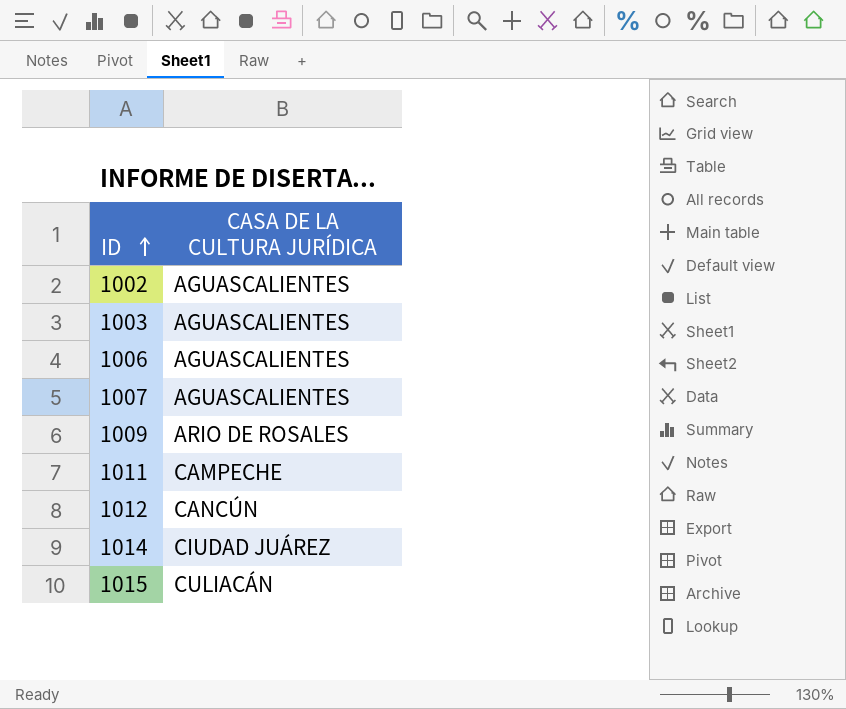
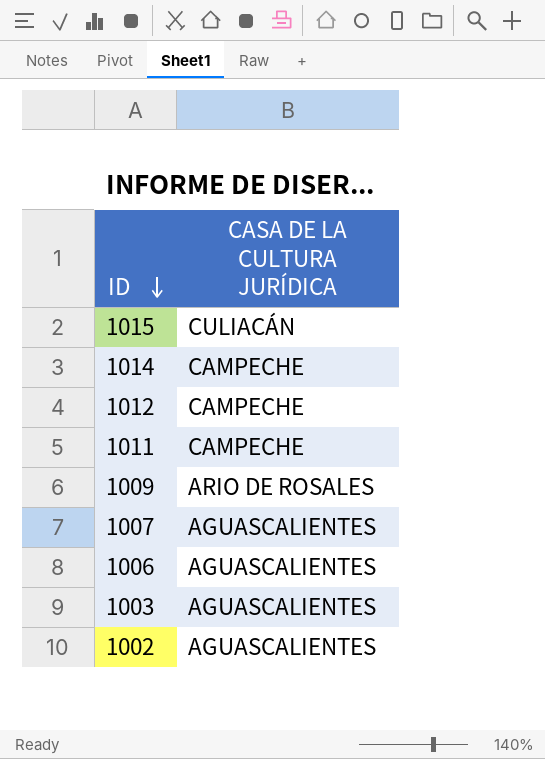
row order: ID ascending -> ID descending
1014 | CASA DE LA CULTURA JURÍDICA: CIUDAD JUÁREZ -> CAMPECHE
1012 | CASA DE LA CULTURA JURÍDICA: CANCÚN -> CAMPECHE

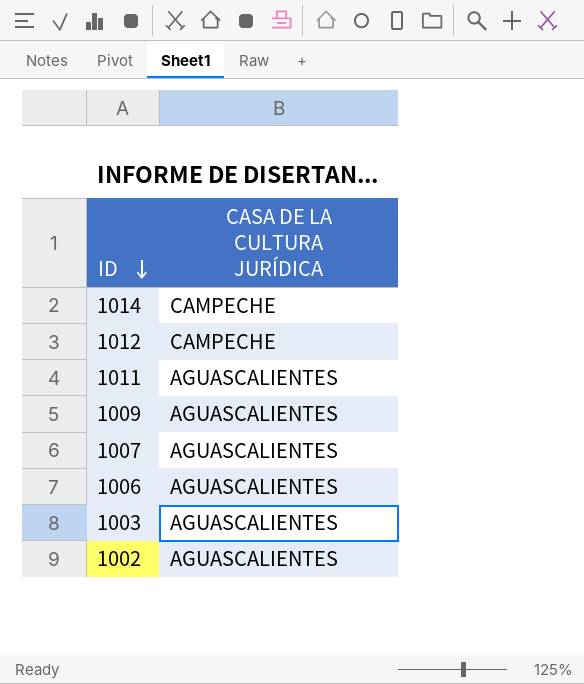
row 1015: CULIACÁN -> none
1011 | CASA DE LA CULTURA JURÍDICA: CAMPECHE -> AGUASCALIENTES
1009 | CASA DE LA CULTURA JURÍDICA: ARIO DE ROSALES -> AGUASCALIENTES

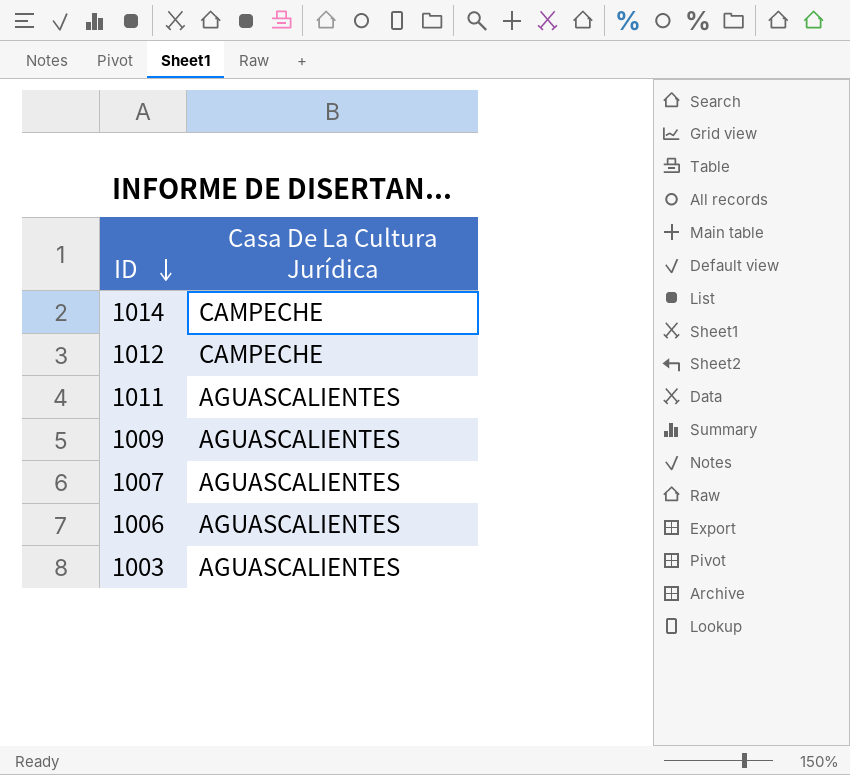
column name: CASA DE LA CULTURA JURÍDICA -> Casa De La Cultura Jurídica
row 1002: AGUASCALIENTES -> none

